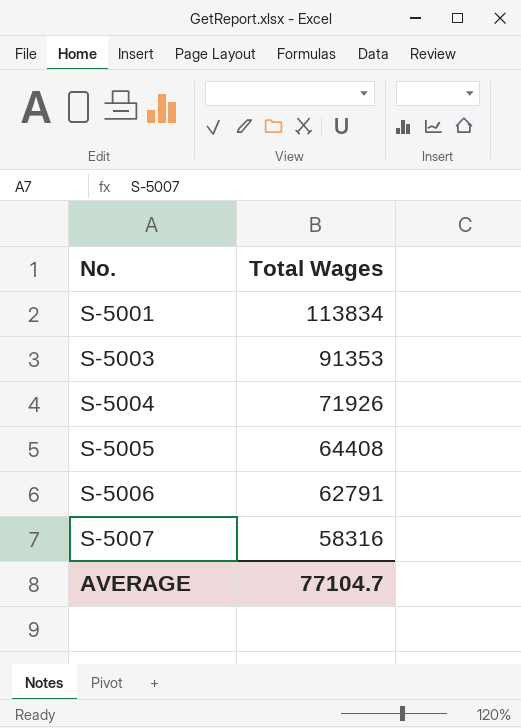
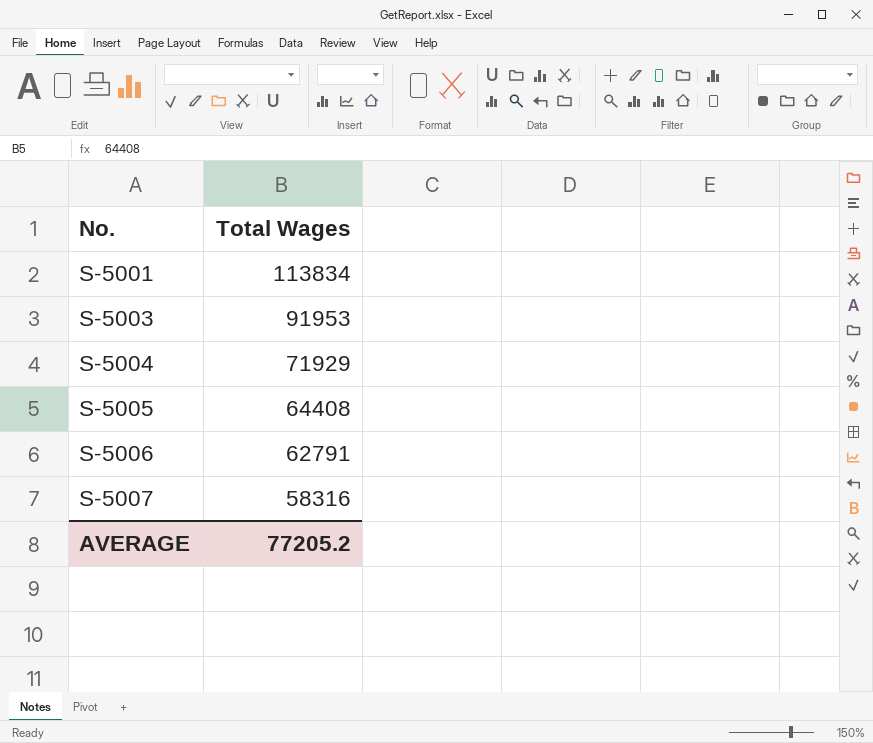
S-5003 | Total Wages: 91353 -> 91953
S-5004 | Total Wages: 71926 -> 71929
AVERAGE | Total Wages: 77104.7 -> 77205.2

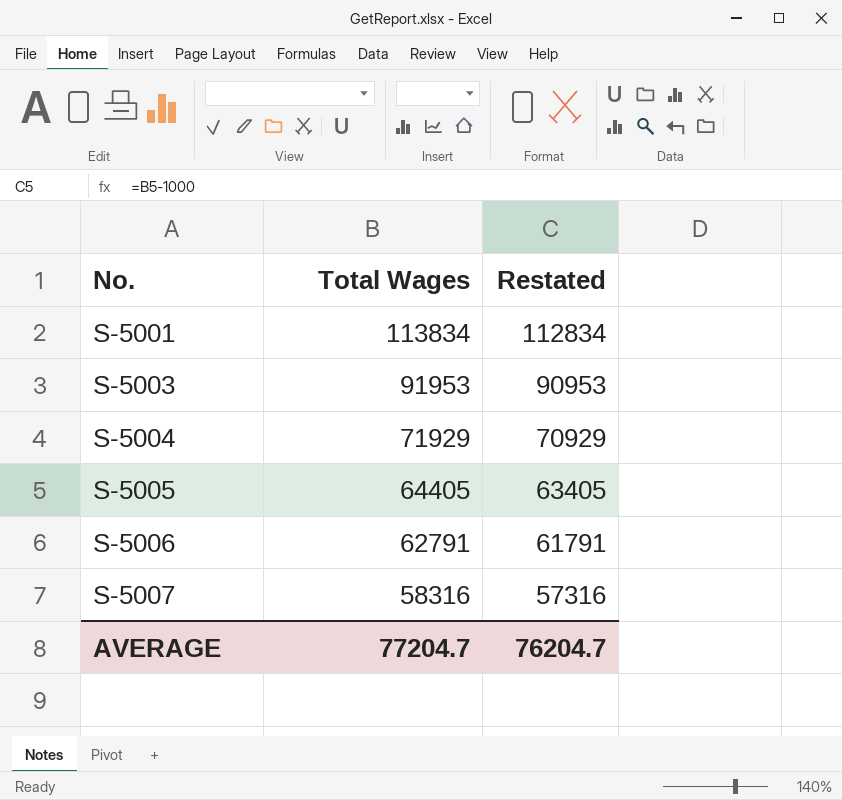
column Restated | formula: none -> [Total Wages] - 1000
S-5005 | Total Wages: 64408 -> 64405
AVERAGE | Total Wages: 77205.2 -> 77204.7

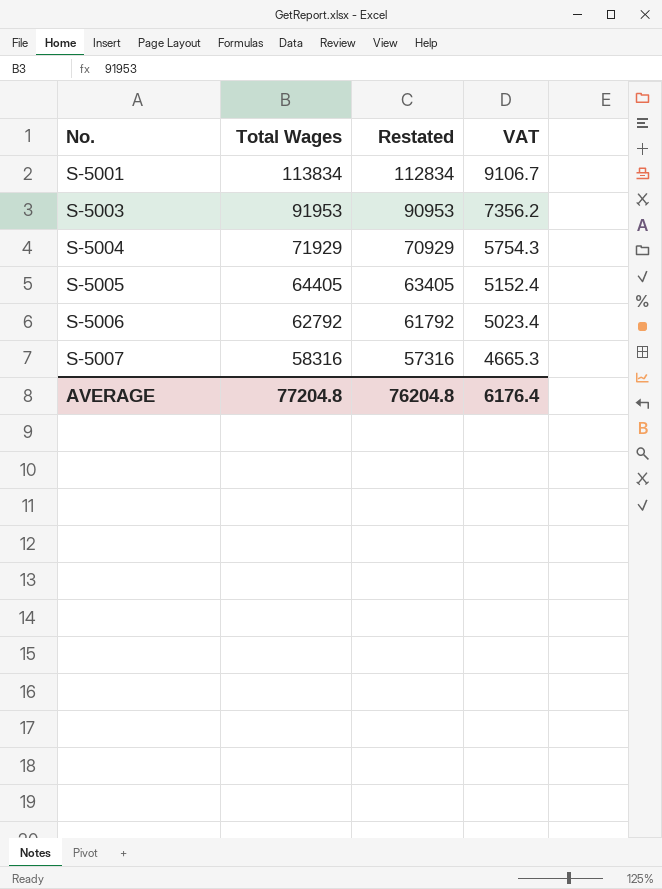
column VAT | formula: none -> [Total Wages] * 0.08
S-5006 | Total Wages: 62791 -> 62792
S-5006 | Restated: 61791 -> 61792
AVERAGE | Total Wages: 77204.7 -> 77204.8
AVERAGE | Restated: 76204.7 -> 76204.8

